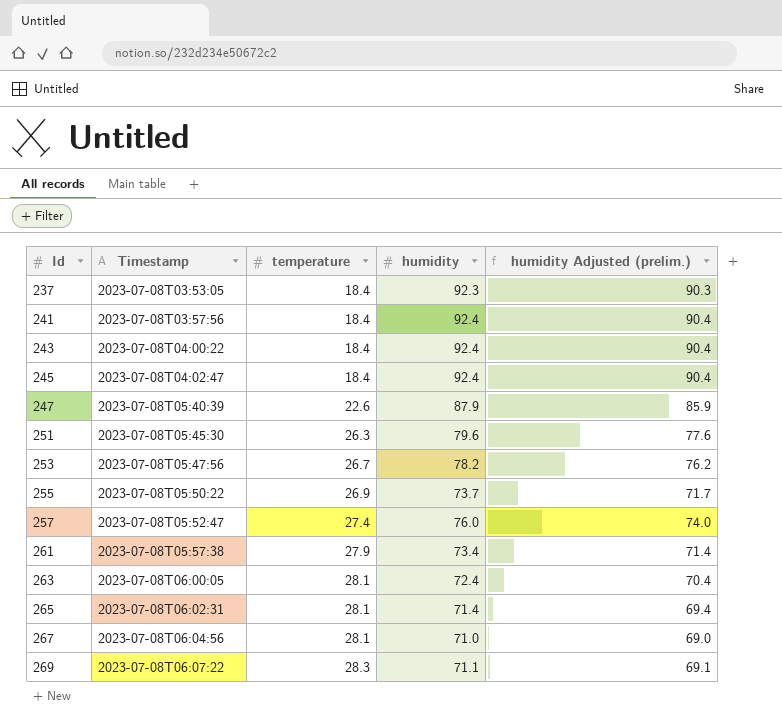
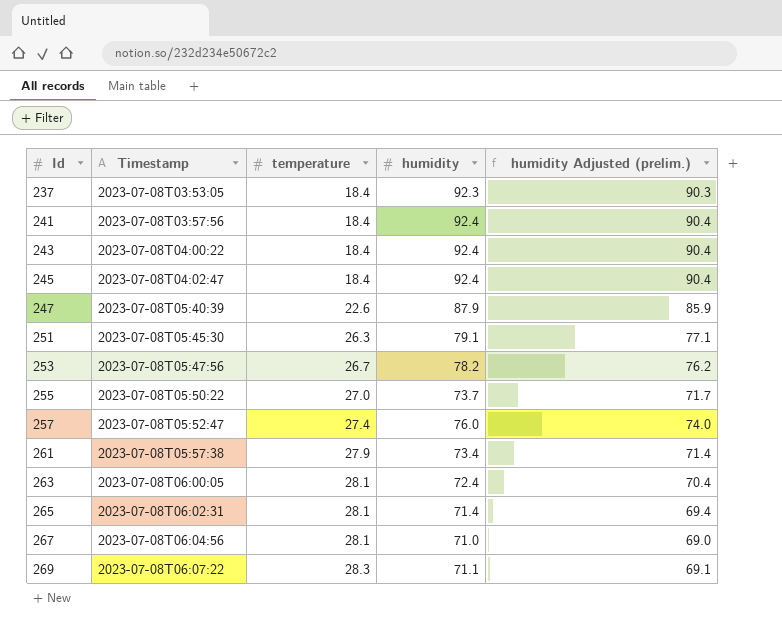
251 | humidity: 79.6 -> 79.1
251 | humidity Adjusted (prelim.): 77.6 -> 77.1
255 | temperature: 26.9 -> 27.0

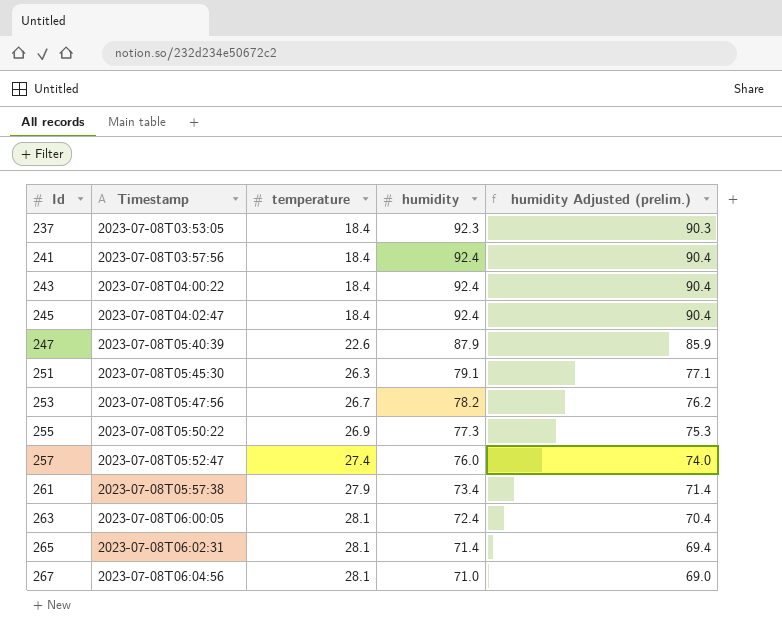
row 269: 2023-07-08T06:07:22 | 28.3 | 71.1 | 69.1 -> none
255 | temperature: 27.0 -> 26.9
255 | humidity: 73.7 -> 77.3
255 | humidity Adjusted (prelim.): 71.7 -> 75.3

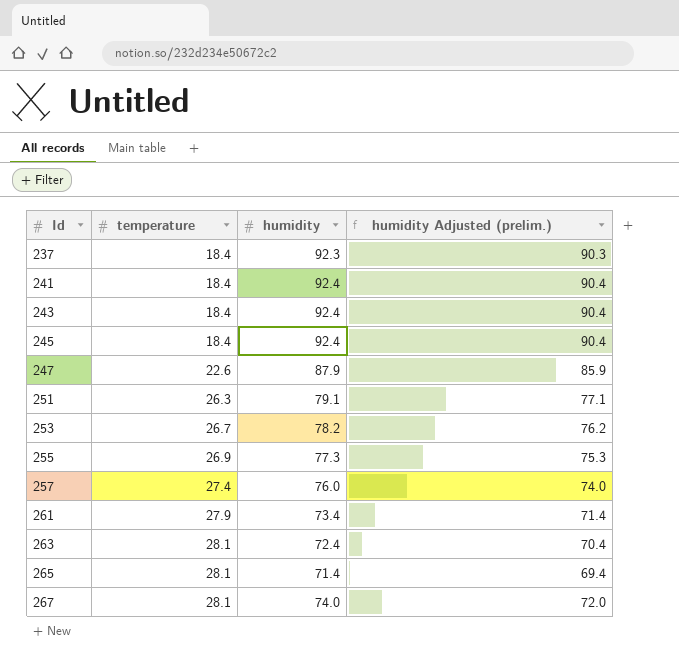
column Timestamp | position: 2 -> none
267 | humidity: 71.0 -> 74.0
267 | humidity Adjusted (prelim.): 69.0 -> 72.0

